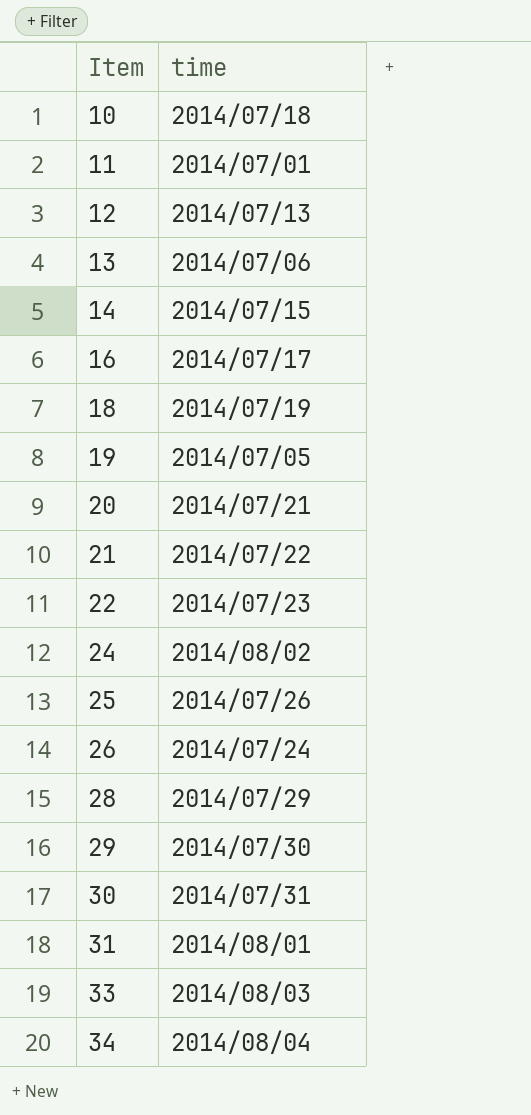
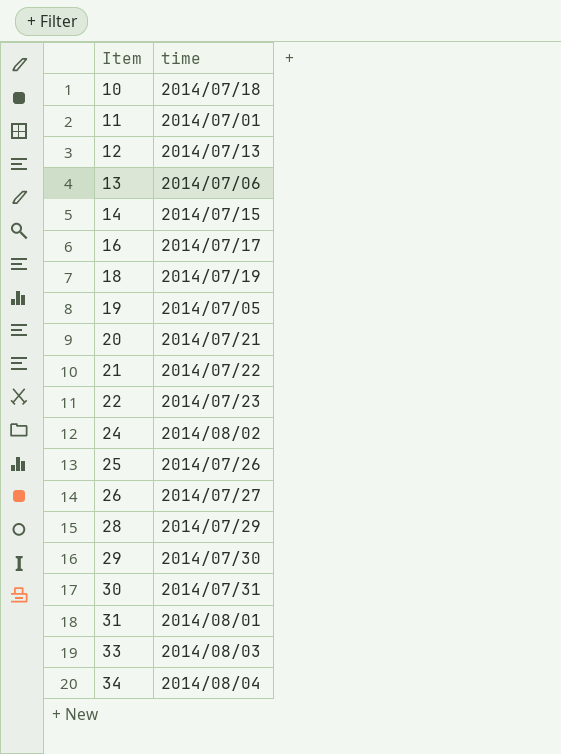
26 | time: 2014/07/24 -> 2014/07/27

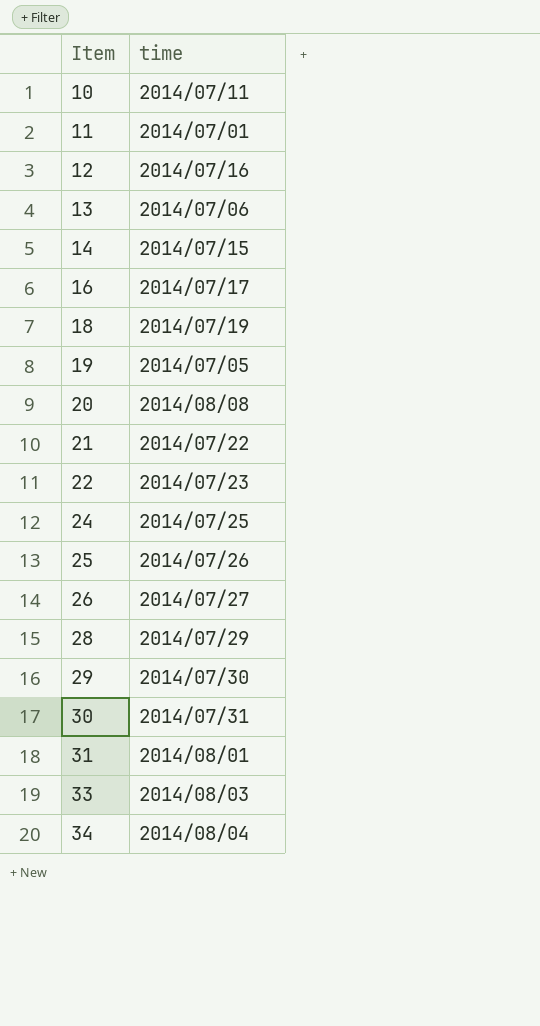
10 | time: 2014/07/18 -> 2014/07/11
12 | time: 2014/07/13 -> 2014/07/16
20 | time: 2014/07/21 -> 2014/08/08
24 | time: 2014/08/02 -> 2014/07/25

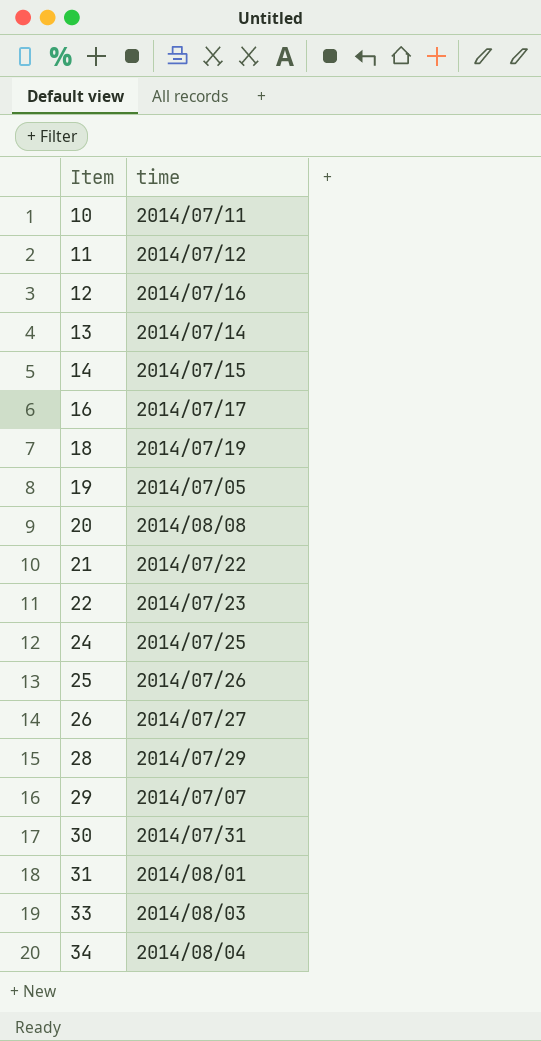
11 | time: 2014/07/01 -> 2014/07/12
13 | time: 2014/07/06 -> 2014/07/14
29 | time: 2014/07/30 -> 2014/07/07

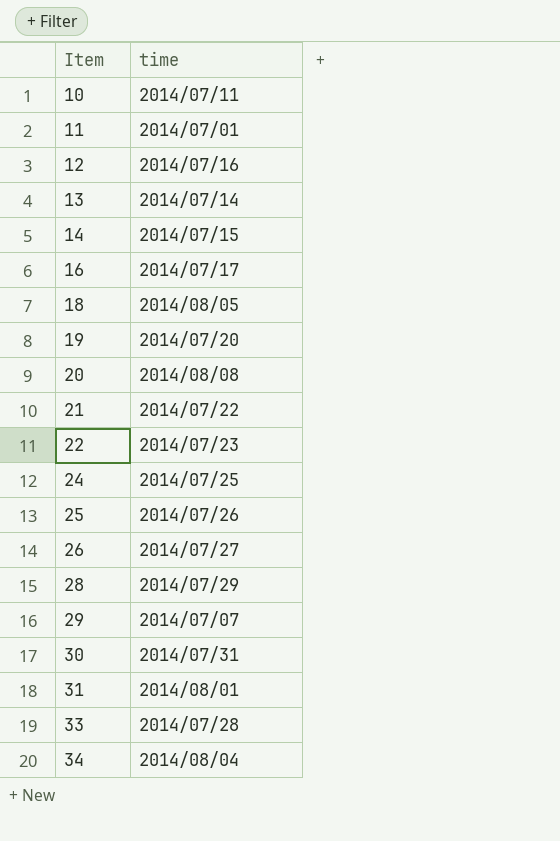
11 | time: 2014/07/12 -> 2014/07/01
18 | time: 2014/07/19 -> 2014/08/05
19 | time: 2014/07/05 -> 2014/07/20
33 | time: 2014/08/03 -> 2014/07/28

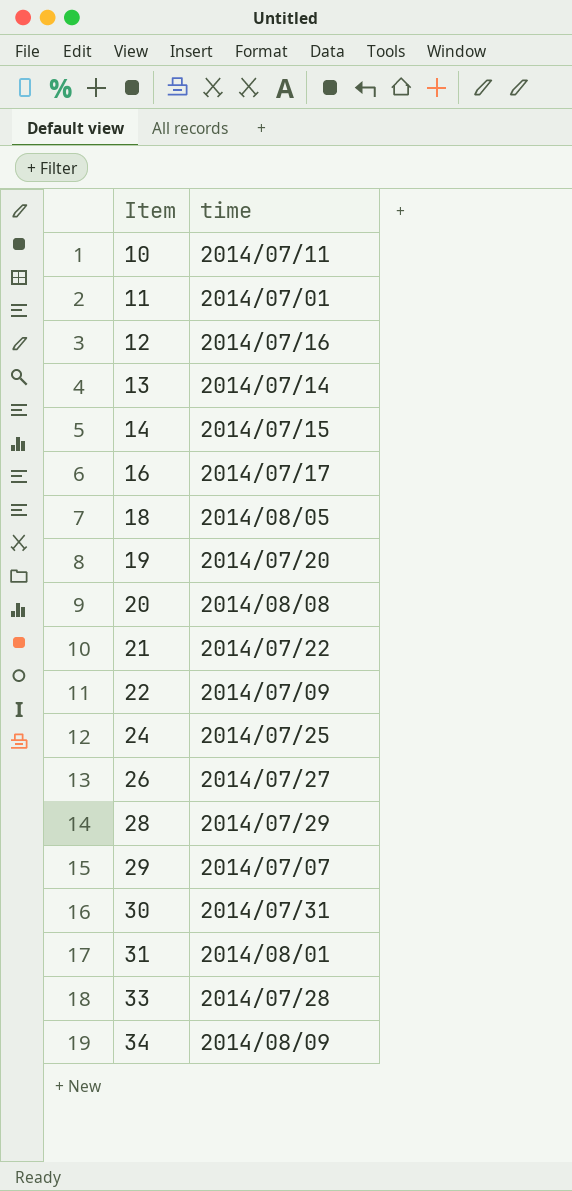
row 25: 2014/07/26 -> none
22 | time: 2014/07/23 -> 2014/07/09
34 | time: 2014/08/04 -> 2014/08/09

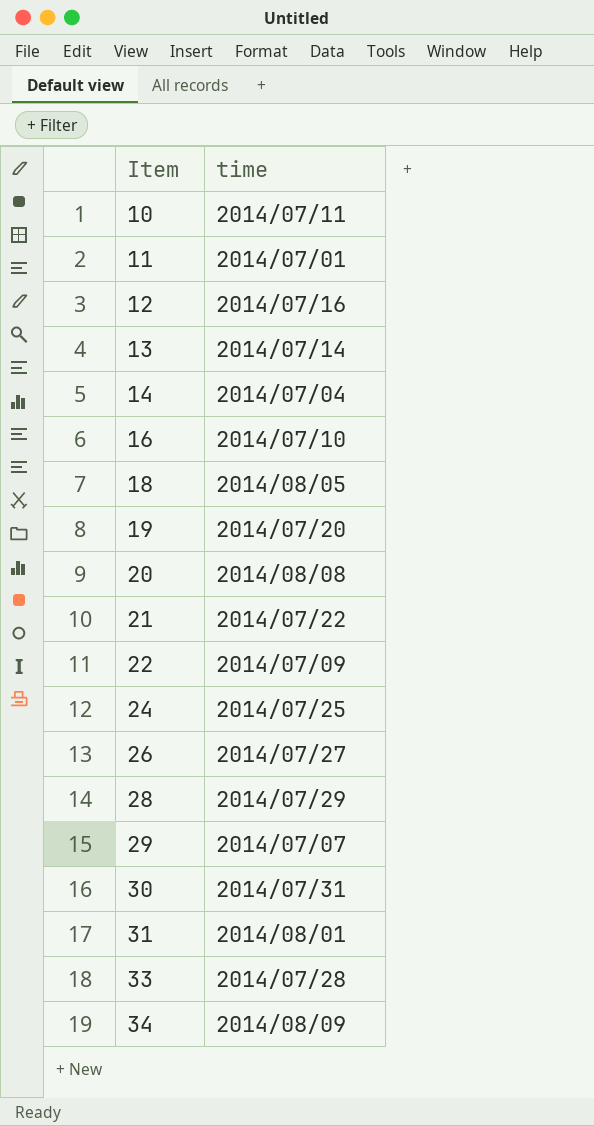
14 | time: 2014/07/15 -> 2014/07/04
16 | time: 2014/07/17 -> 2014/07/10

